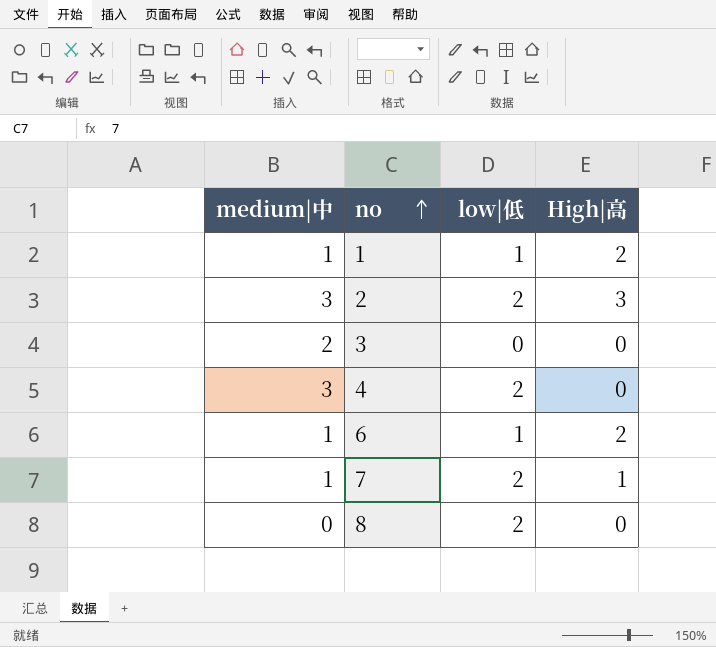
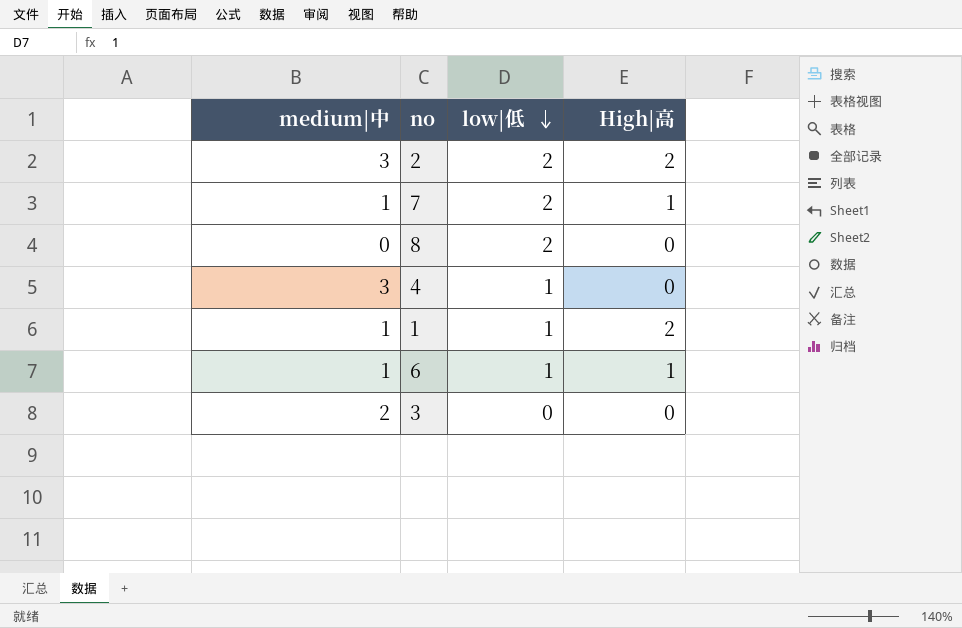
row order: no ascending -> low|低 descending
2 | High|高: 3 -> 2
4 | low|低: 2 -> 1
6 | High|高: 2 -> 1

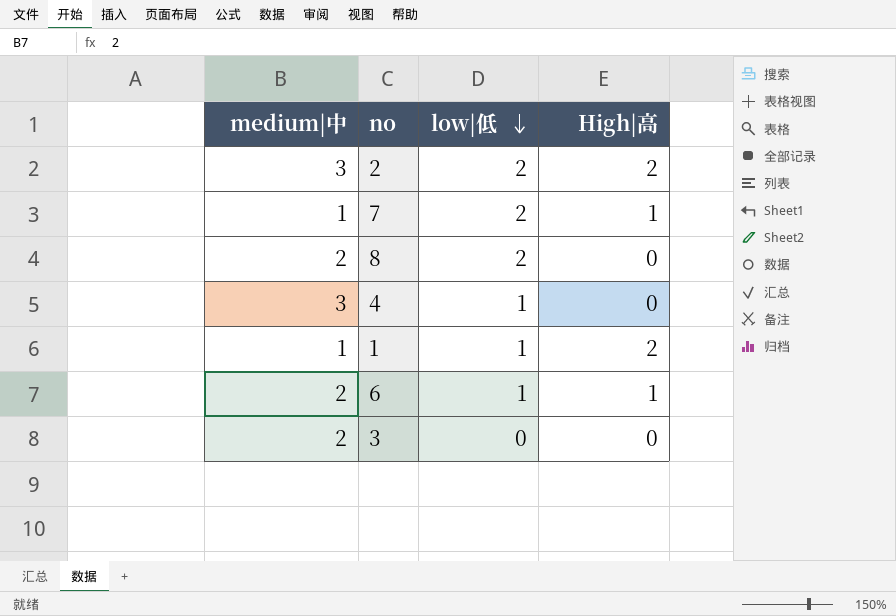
8 | medium|中: 0 -> 2
6 | medium|中: 1 -> 2

